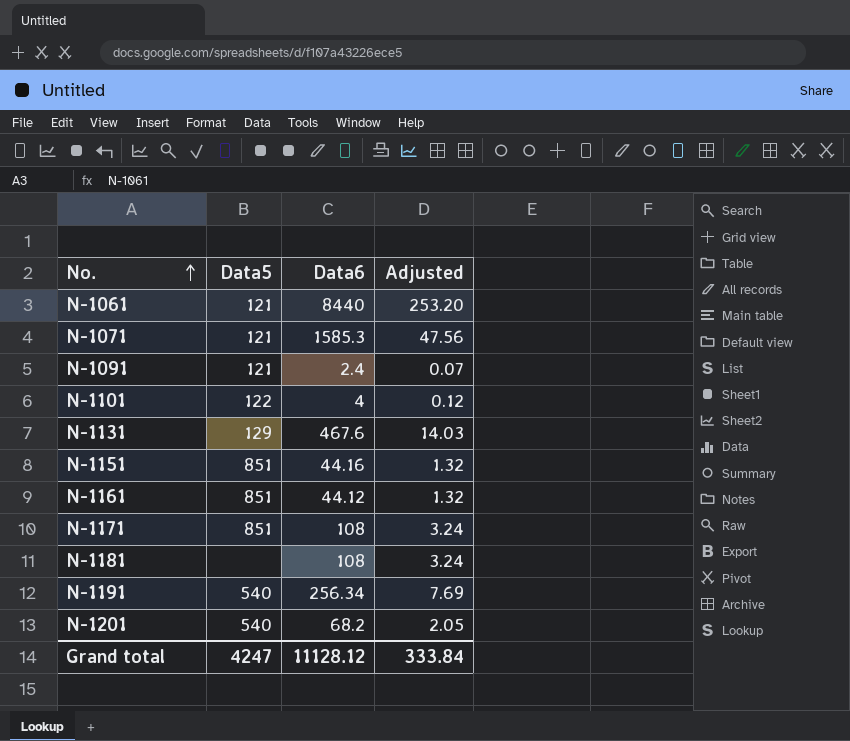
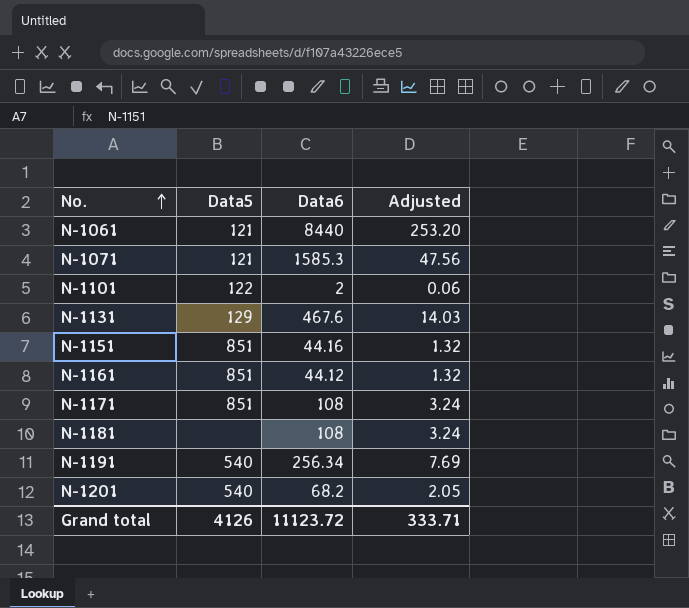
row N-1091: 121 | 2.4 | 0.07 -> none
N-1101 | Data6: 4 -> 2
N-1101 | Adjusted: 0.12 -> 0.06
Grand total | Data5: 4247 -> 4126
Grand total | Data6: 11128.12 -> 11123.72
Grand total | Adjusted: 333.84 -> 333.71

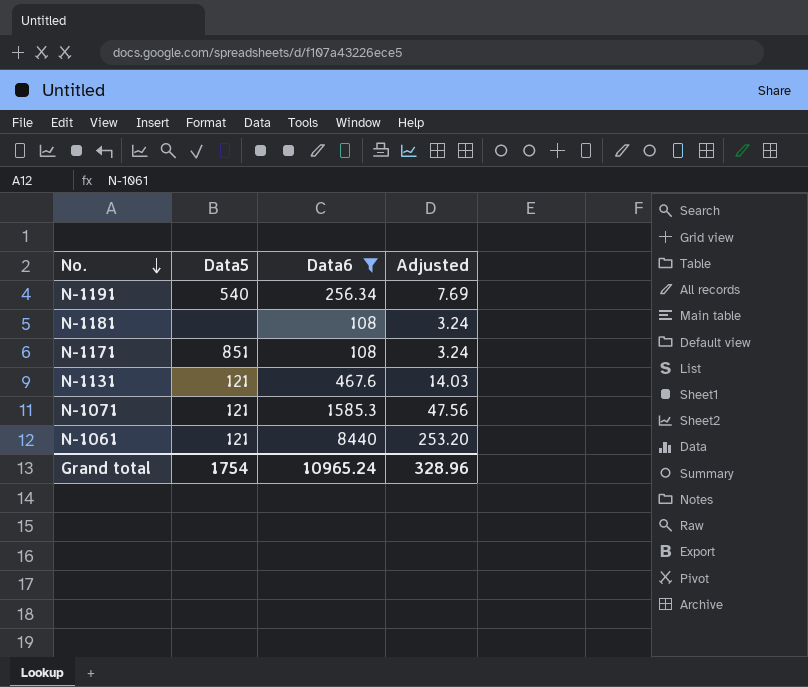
filter: none -> Data6 >= 108
row order: No. ascending -> No. descending
N-1131 | Data5: 129 -> 121
Grand total | Data5: 4126 -> 1754
Grand total | Data6: 11123.72 -> 10965.24
Grand total | Adjusted: 333.71 -> 328.96

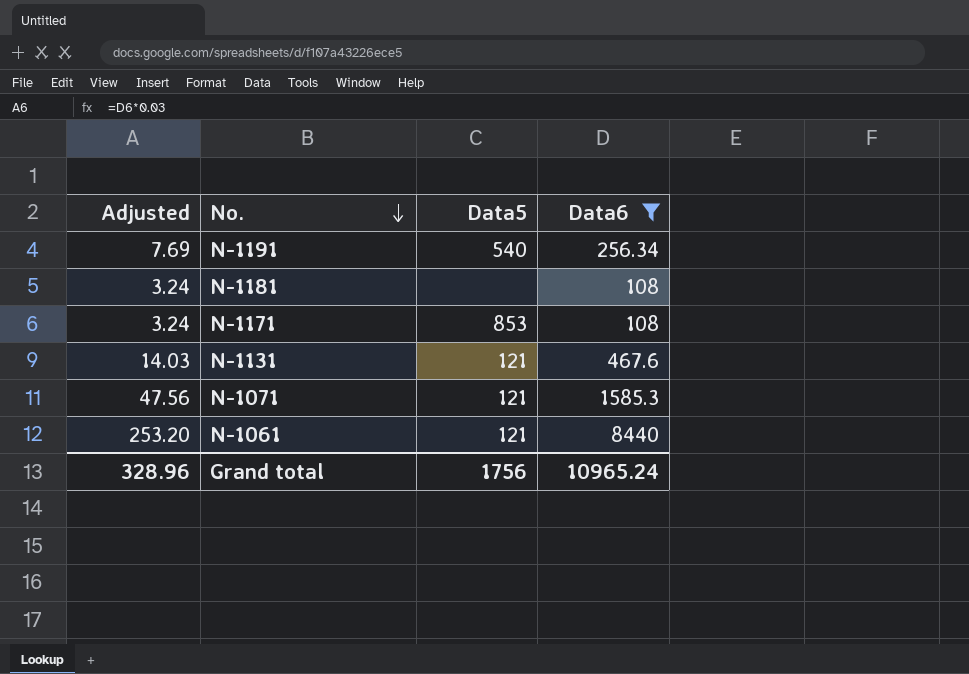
column Adjusted | position: 4 -> 1
N-1171 | Data5: 851 -> 853
Grand total | Data5: 1754 -> 1756

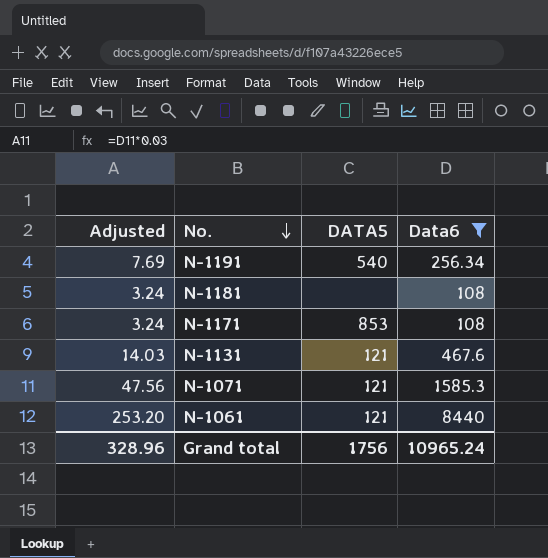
column name: Data5 -> DATA5

